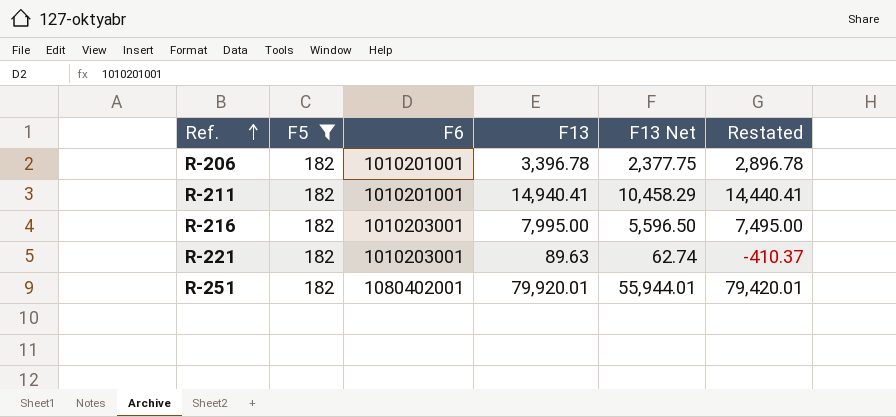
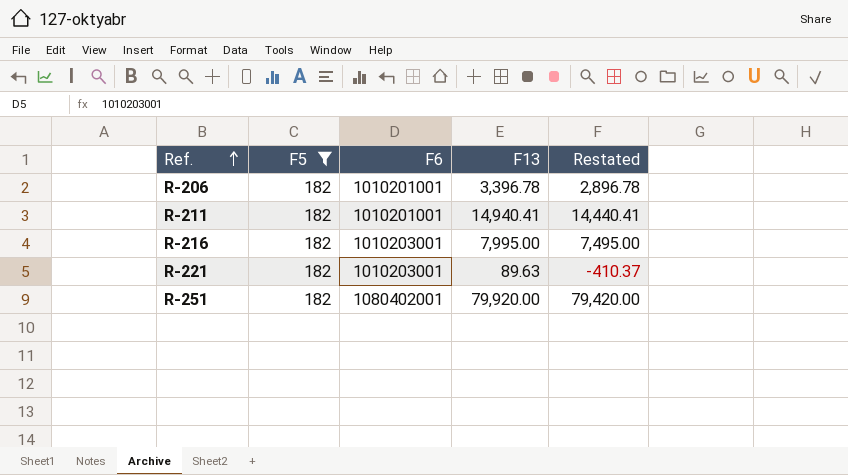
column F13 Net | formula: [F13] * 0.7 -> none
R-251 | F13: 79,920.01 -> 79,920.00
R-251 | Restated: 79,420.01 -> 79,420.00

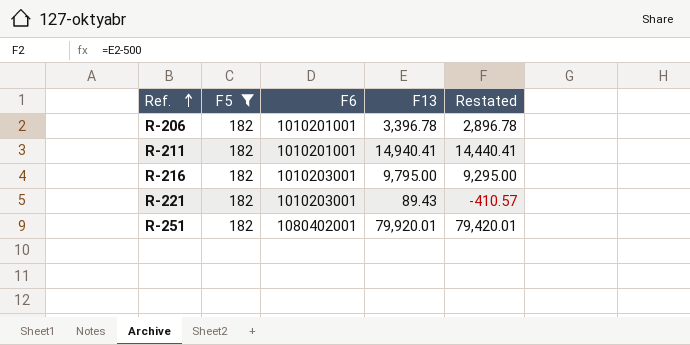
R-216 | F13: 7,995.00 -> 9,795.00
R-216 | Restated: 7,495.00 -> 9,295.00
R-221 | F13: 89.63 -> 89.43
R-221 | Restated: -410.37 -> -410.57
R-251 | F13: 79,920.00 -> 79,920.01
R-251 | Restated: 79,420.00 -> 79,420.01

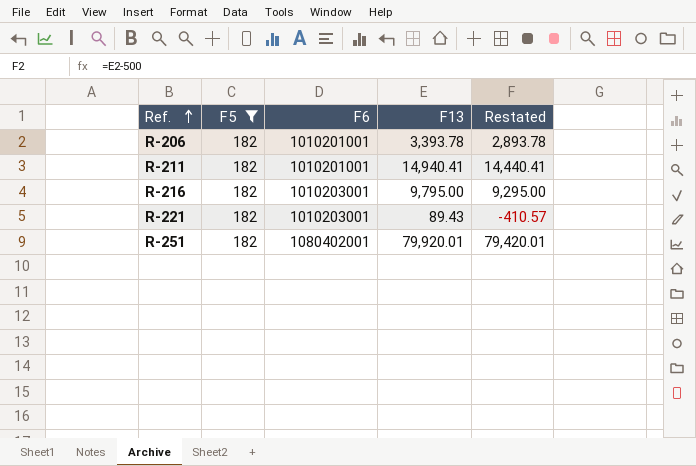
R-206 | F13: 3,396.78 -> 3,393.78
R-206 | Restated: 2,896.78 -> 2,893.78

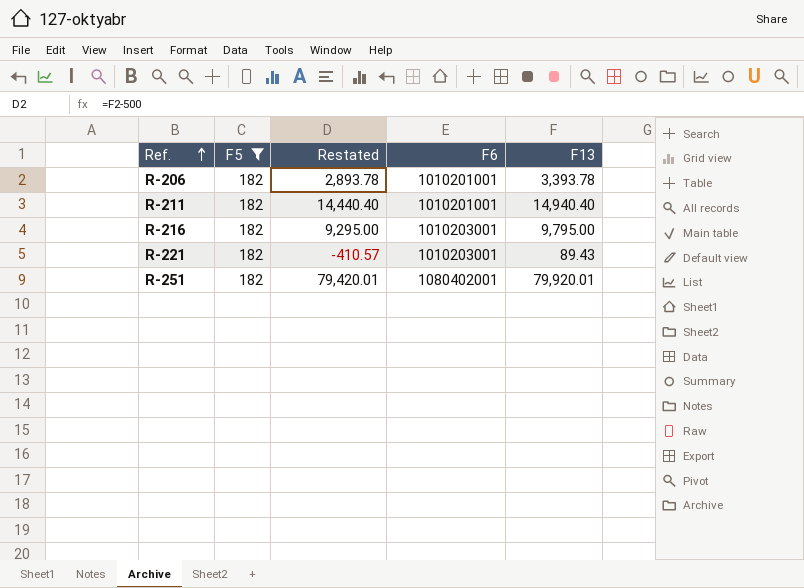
column Restated | position: 5 -> 3
R-211 | Restated: 14,440.41 -> 14,440.40
R-211 | F13: 14,940.41 -> 14,940.40

